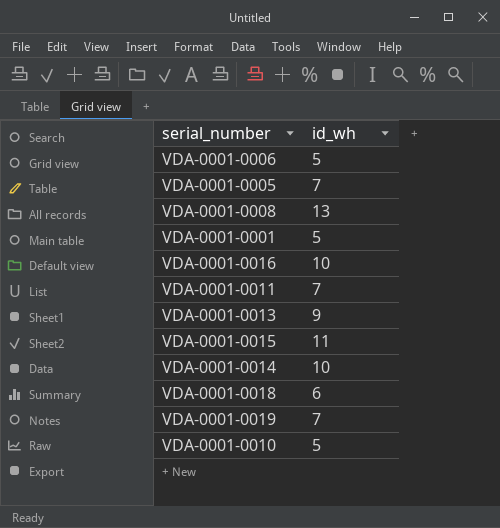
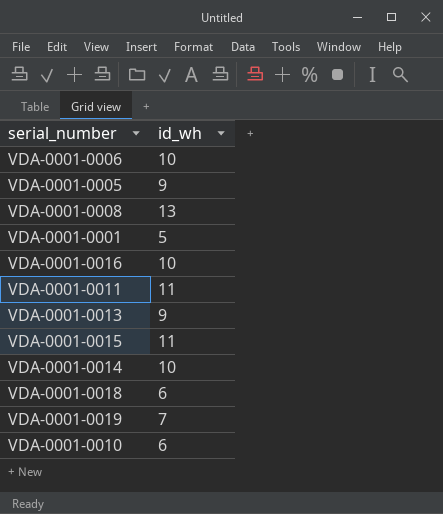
VDA-0001-0006 | id_wh: 5 -> 10
VDA-0001-0005 | id_wh: 7 -> 9
VDA-0001-0011 | id_wh: 7 -> 11
VDA-0001-0010 | id_wh: 5 -> 6

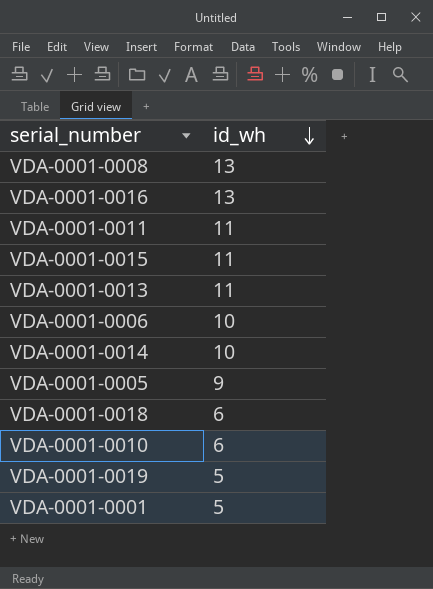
row order: none -> id_wh descending
VDA-0001-0016 | id_wh: 10 -> 13
VDA-0001-0013 | id_wh: 9 -> 11
VDA-0001-0019 | id_wh: 7 -> 5

